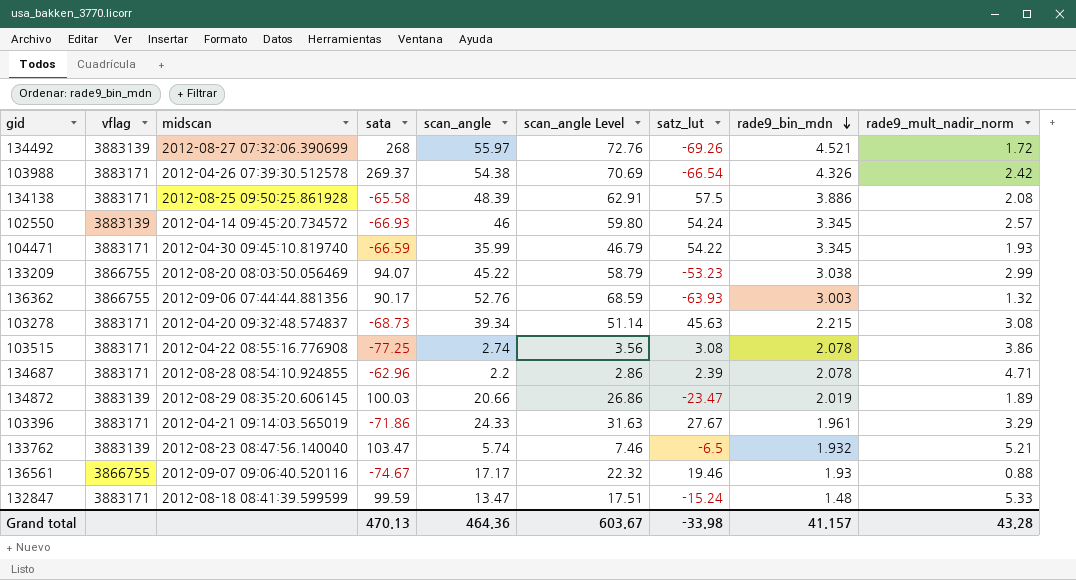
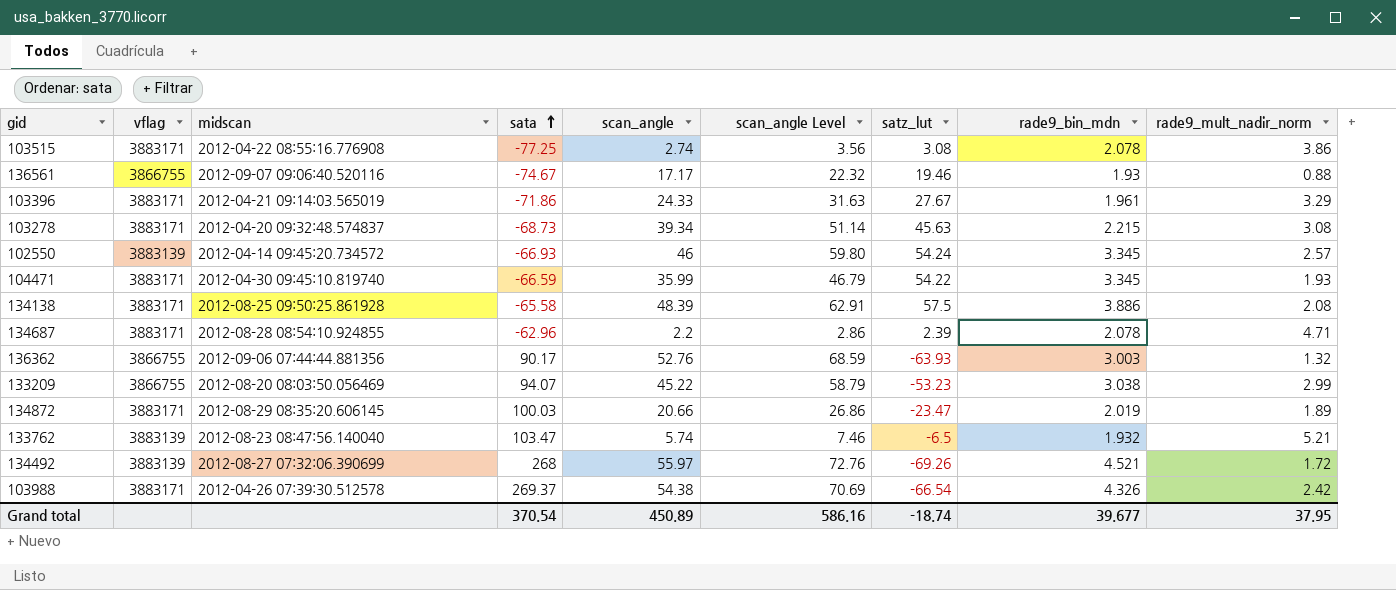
row order: rade9_bin_mdn descending -> sata ascending
row 132847: 3883171 | 2012-08-18 08:41:39.599599 | 99.59 | 13.47 | 17.51 | -15.24 | 1.48 | 5.33 -> none
134872 | vflag: 3883139 -> 3883171
Grand total | sata: 470.13 -> 370.54
Grand total | scan_angle: 464.36 -> 450.89
Grand total | scan_angle Level: 603.67 -> 586.16
Grand total | satz_lut: -33.98 -> -18.74
Grand total | rade9_bin_mdn: 41.157 -> 39.677
Grand total | rade9_mult_nadir_norm: 43.28 -> 37.95

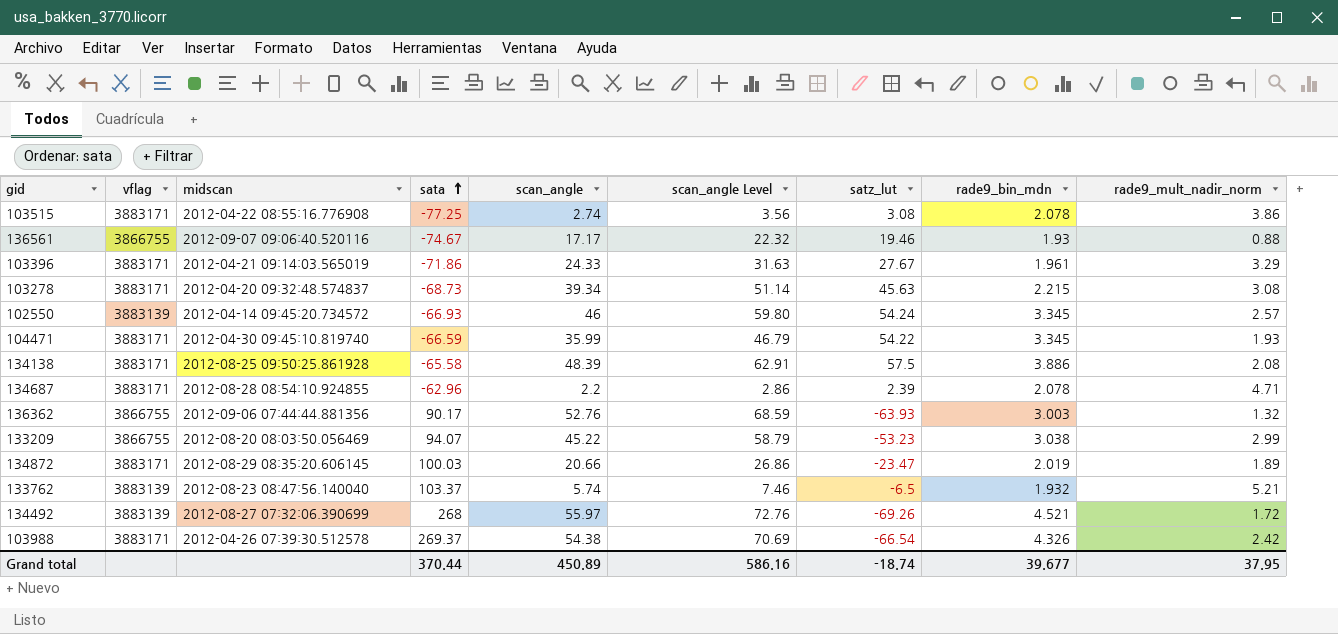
133762 | sata: 103.47 -> 103.37
Grand total | sata: 370.54 -> 370.44

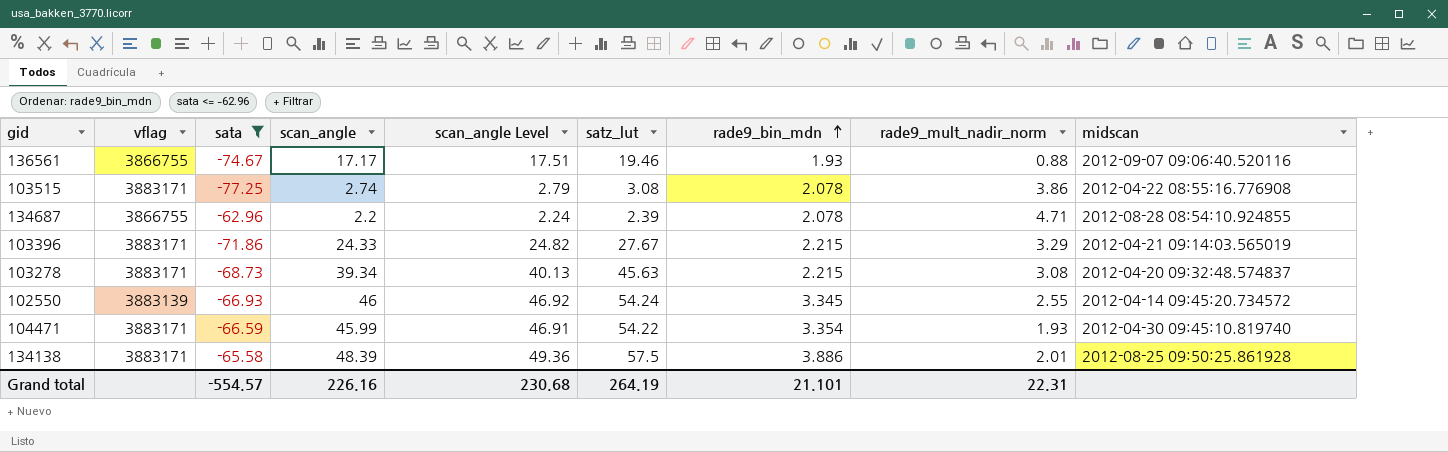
filter: none -> sata <= -62.96
row order: sata ascending -> rade9_bin_mdn ascending
column scan_angle Level | formula: [scan_angle] * 1.3 -> [scan_angle] * 1.02
column midscan | position: 3 -> 9
134687 | vflag: 3883171 -> 3866755
103396 | rade9_bin_mdn: 1.961 -> 2.215
102550 | rade9_mult_nadir_norm: 2.57 -> 2.55
104471 | scan_angle: 35.99 -> 45.99
104471 | rade9_bin_mdn: 3.345 -> 3.354
134138 | rade9_mult_nadir_norm: 2.08 -> 2.01
Grand total | sata: 370.44 -> -554.57
Grand total | scan_angle: 450.89 -> 226.16
Grand total | scan_angle Level: 586.16 -> 230.68
Grand total | satz_lut: -18.74 -> 264.19
Grand total | rade9_bin_mdn: 39.677 -> 21.101
Grand total | rade9_mult_nadir_norm: 37.95 -> 22.31

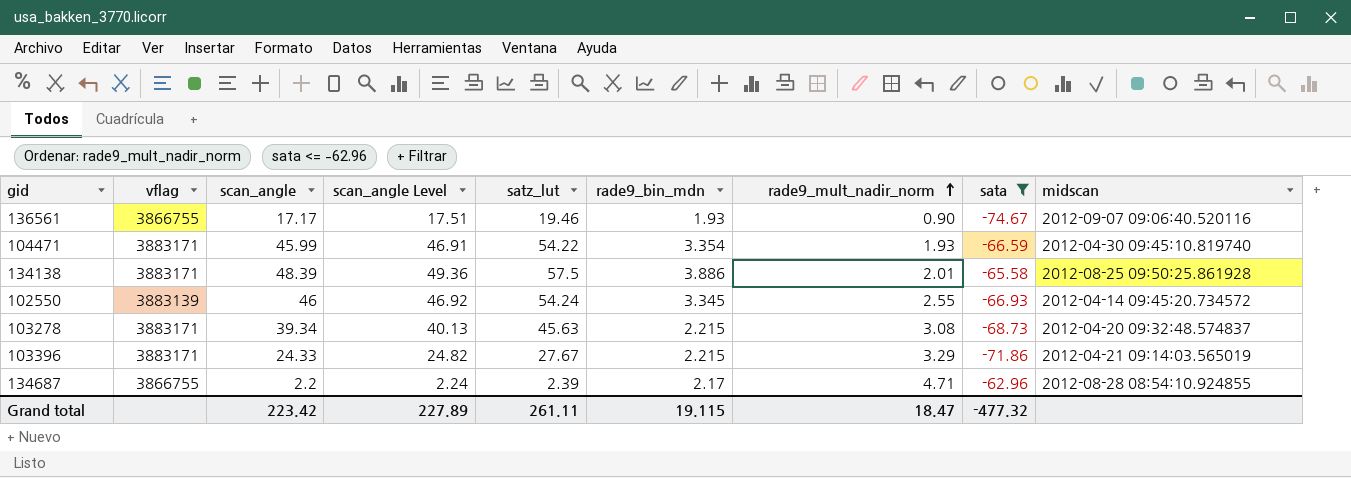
row order: rade9_bin_mdn ascending -> rade9_mult_nadir_norm ascending
column sata | position: 3 -> 8
row 103515: 3883171 | -77.25 | 2.74 | 2.79 | 3.08 | 2.078 | 3.86 | 2012-04-22 08:55:16.776908 -> none
136561 | rade9_mult_nadir_norm: 0.88 -> 0.90
134687 | rade9_bin_mdn: 2.078 -> 2.17
Grand total | scan_angle: 226.16 -> 223.42
Grand total | scan_angle Level: 230.68 -> 227.89
Grand total | satz_lut: 264.19 -> 261.11
Grand total | rade9_bin_mdn: 21.101 -> 19.115
Grand total | rade9_mult_nadir_norm: 22.31 -> 18.47
Grand total | sata: -554.57 -> -477.32

